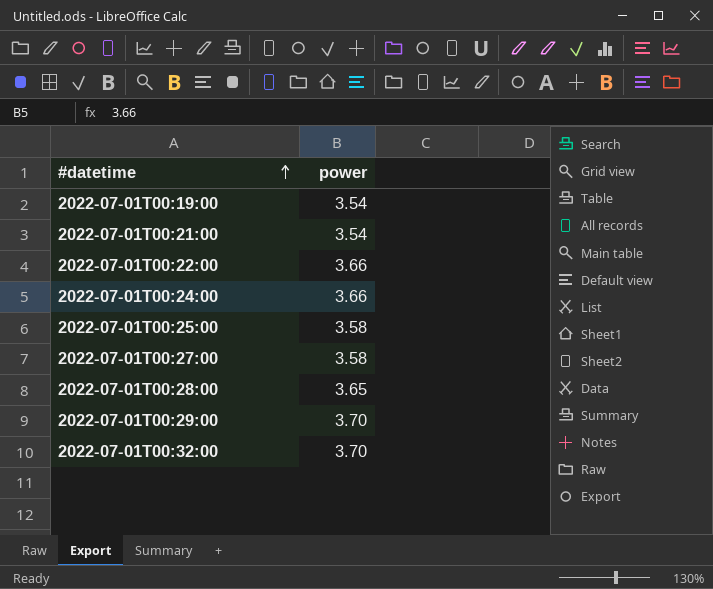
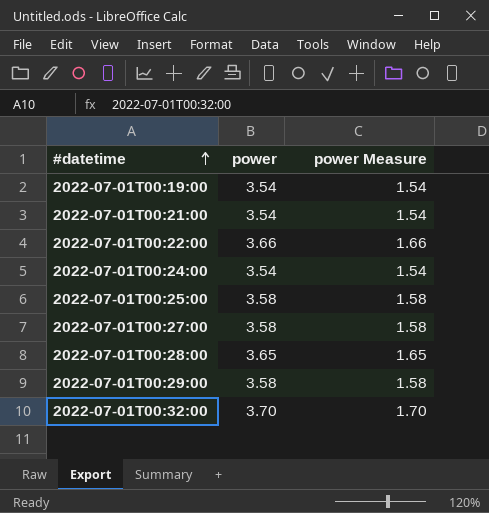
column power Measure | formula: none -> [power] - 2
2022-07-01T00:24:00 | power: 3.66 -> 3.54
2022-07-01T00:29:00 | power: 3.70 -> 3.58

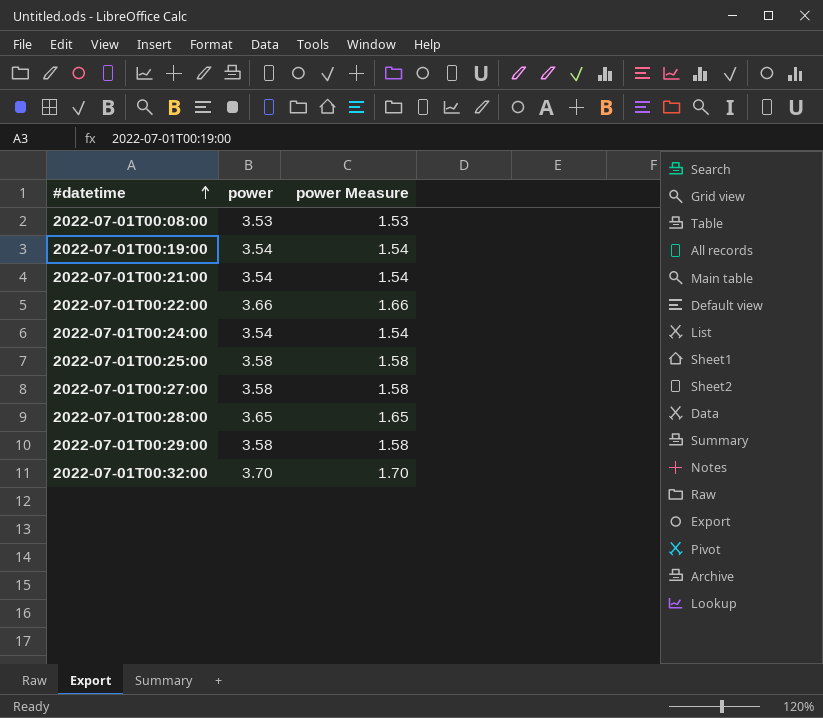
row 2022-07-01T00:08:00: none -> 3.53 | 1.53

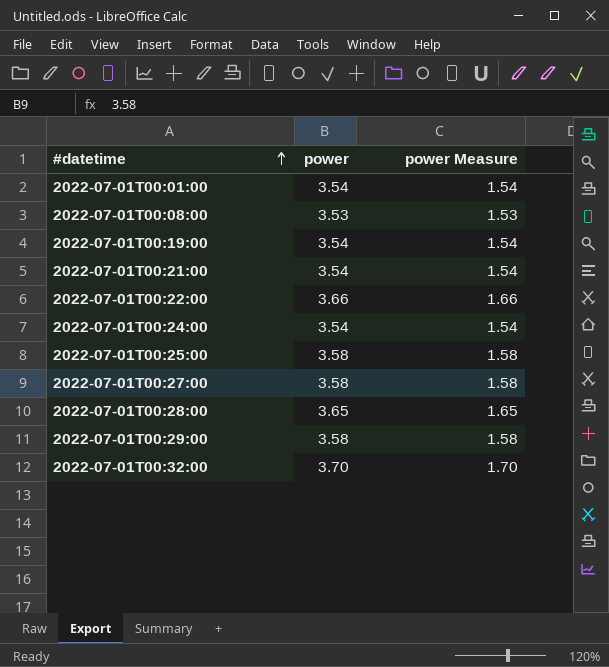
row 2022-07-01T00:01:00: none -> 3.54 | 1.54

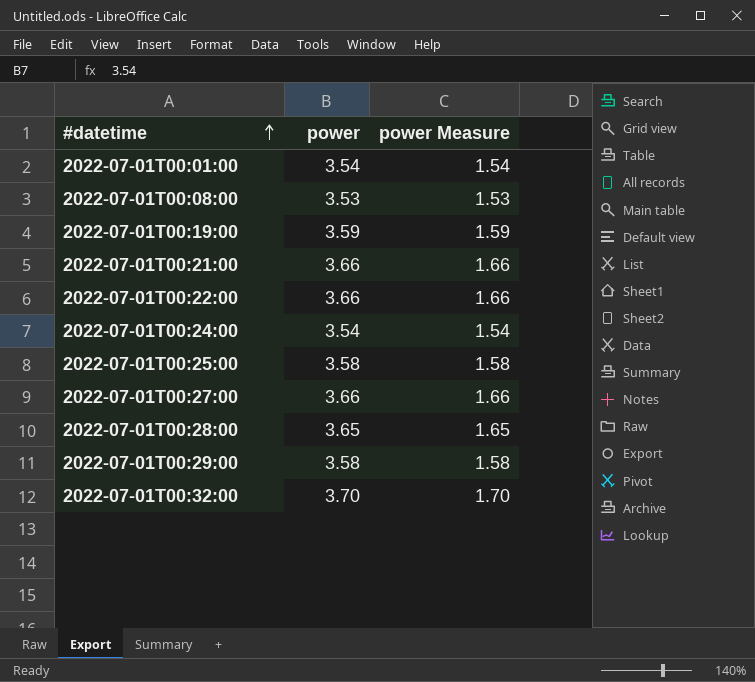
2022-07-01T00:19:00 | power: 3.54 -> 3.59
2022-07-01T00:19:00 | power Measure: 1.54 -> 1.59
2022-07-01T00:21:00 | power: 3.54 -> 3.66
2022-07-01T00:21:00 | power Measure: 1.54 -> 1.66
2022-07-01T00:27:00 | power: 3.58 -> 3.66
2022-07-01T00:27:00 | power Measure: 1.58 -> 1.66

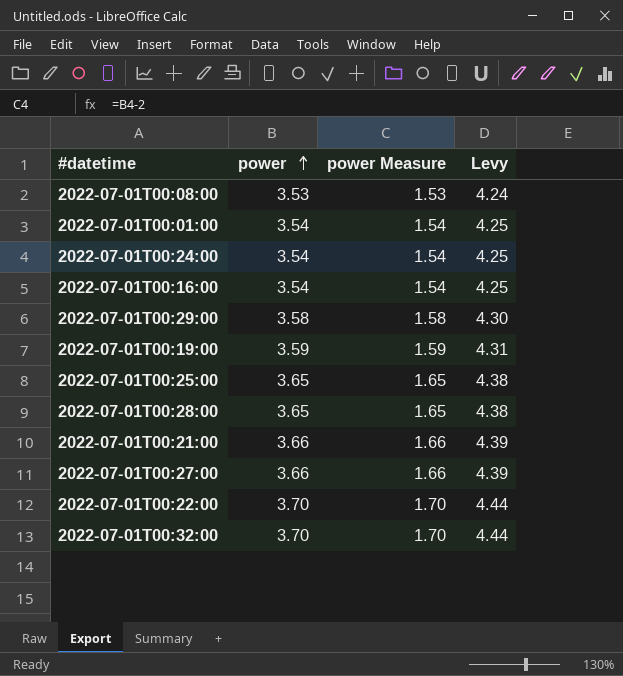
row order: #datetime ascending -> power ascending
column Levy | formula: none -> [power] * 1.2
row 2022-07-01T00:16:00: none -> 3.54 | 1.54 | 4.25
2022-07-01T00:25:00 | power: 3.58 -> 3.65
2022-07-01T00:25:00 | power Measure: 1.58 -> 1.65
2022-07-01T00:22:00 | power: 3.66 -> 3.70
2022-07-01T00:22:00 | power Measure: 1.66 -> 1.70

